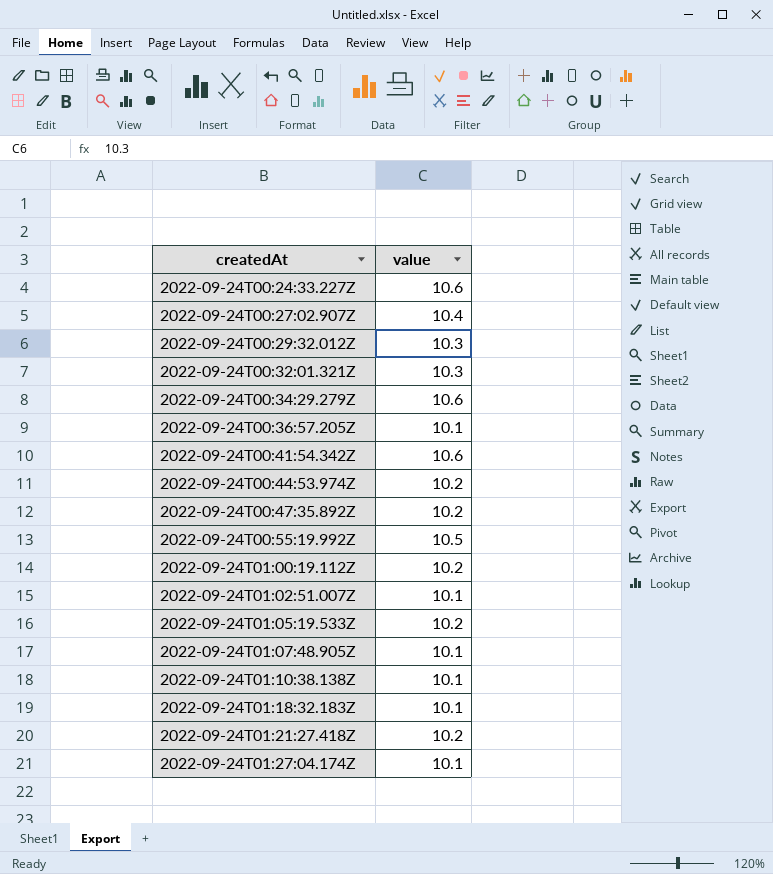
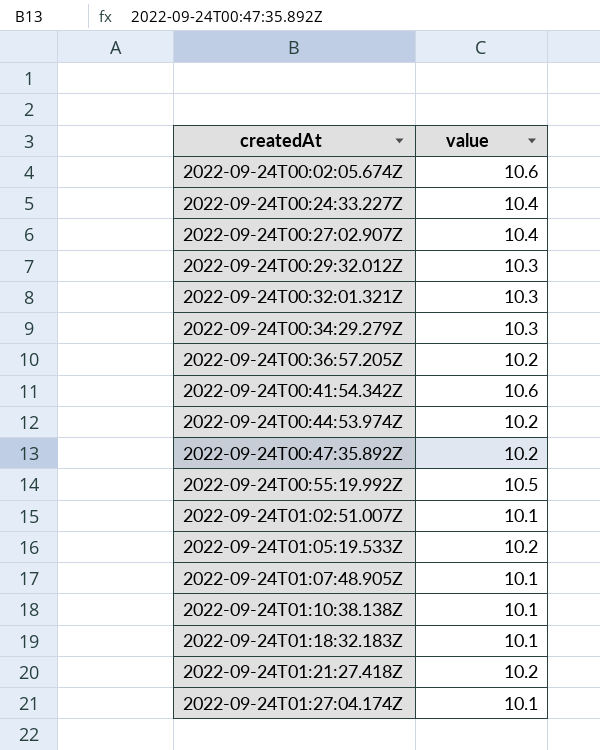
row 2022-09-24T01:00:19.112Z: 10.2 -> none
row 2022-09-24T00:02:05.674Z: none -> 10.6
2022-09-24T00:24:33.227Z | value: 10.6 -> 10.4
2022-09-24T00:34:29.279Z | value: 10.6 -> 10.3
2022-09-24T00:36:57.205Z | value: 10.1 -> 10.2

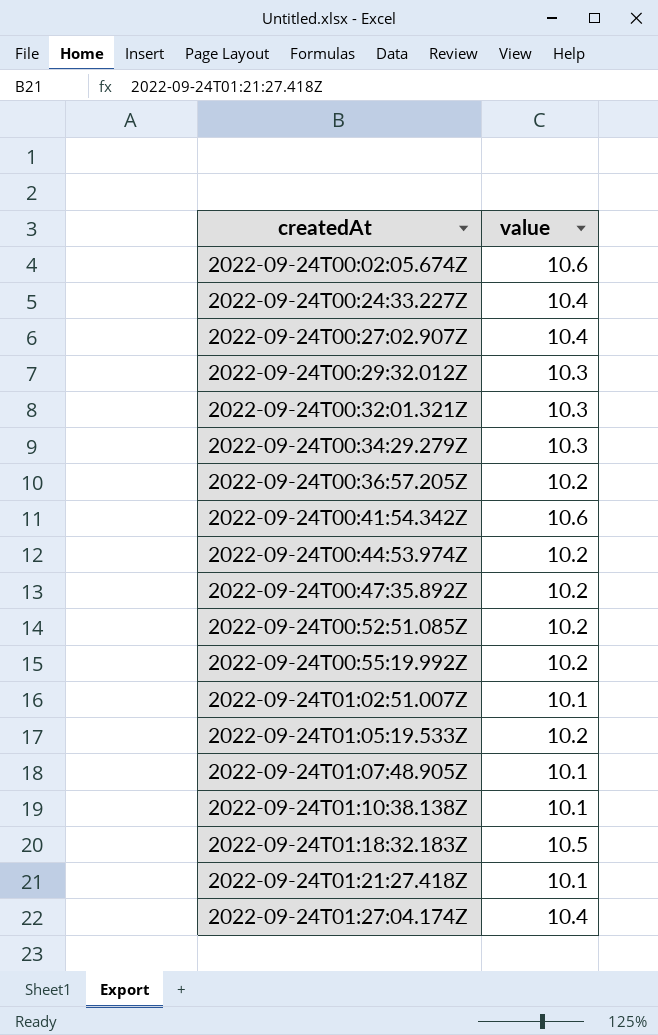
row 2022-09-24T00:52:51.085Z: none -> 10.2
2022-09-24T00:55:19.992Z | value: 10.5 -> 10.2
2022-09-24T01:18:32.183Z | value: 10.1 -> 10.5
2022-09-24T01:21:27.418Z | value: 10.2 -> 10.1
2022-09-24T01:27:04.174Z | value: 10.1 -> 10.4

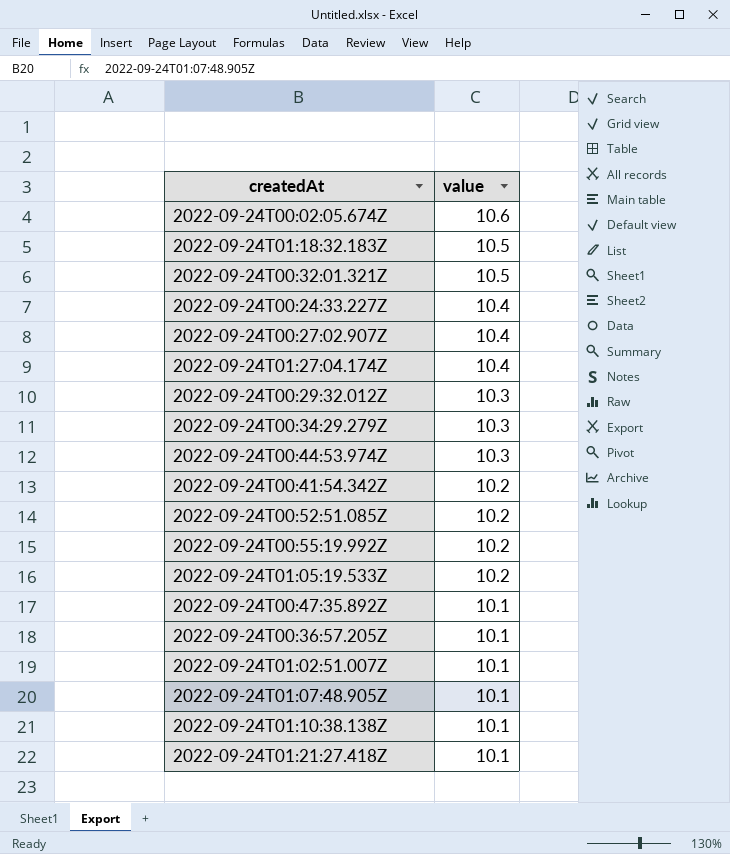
row order: createdAt ascending -> value descending
2022-09-24T00:32:01.321Z | value: 10.3 -> 10.5
2022-09-24T00:44:53.974Z | value: 10.2 -> 10.3
2022-09-24T00:41:54.342Z | value: 10.6 -> 10.2
2022-09-24T00:47:35.892Z | value: 10.2 -> 10.1
2022-09-24T00:36:57.205Z | value: 10.2 -> 10.1

